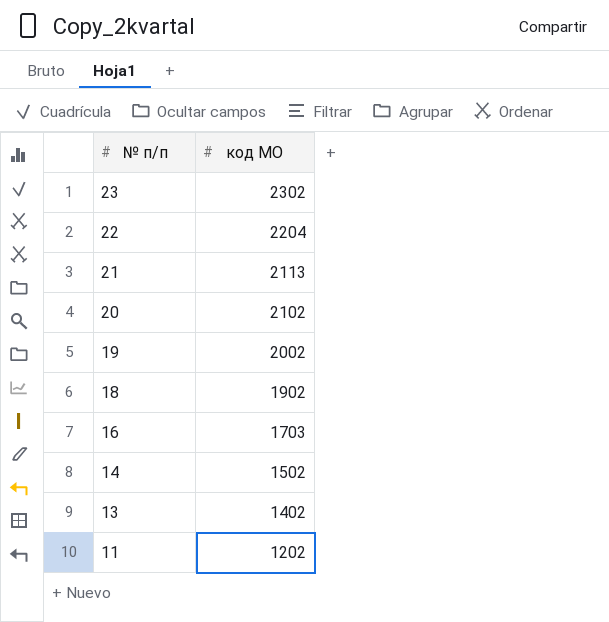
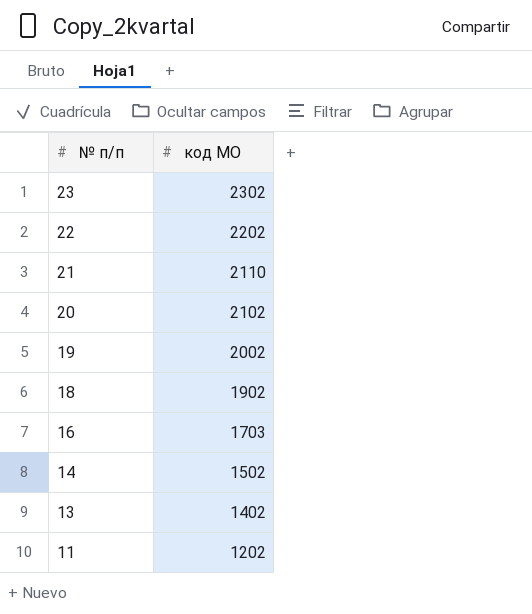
22 | код МО: 2204 -> 2202
21 | код МО: 2113 -> 2110

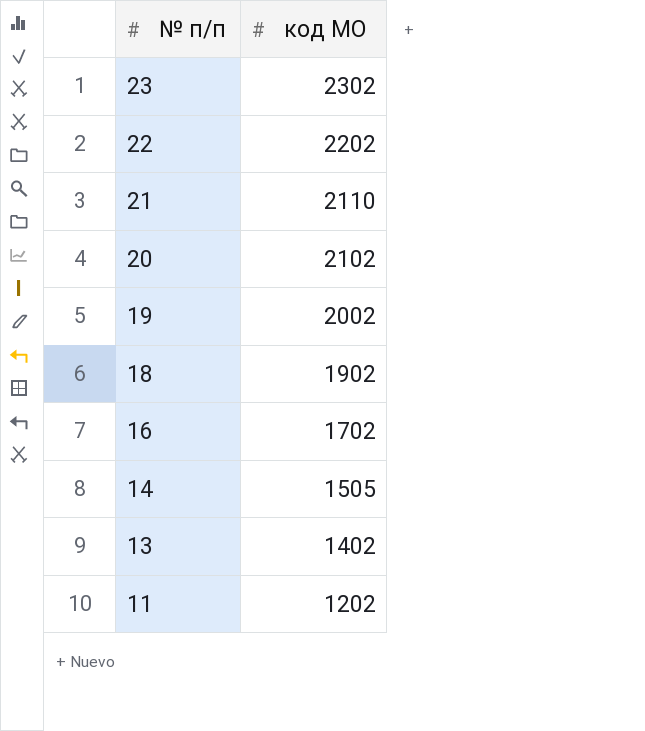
16 | код МО: 1703 -> 1702
14 | код МО: 1502 -> 1505

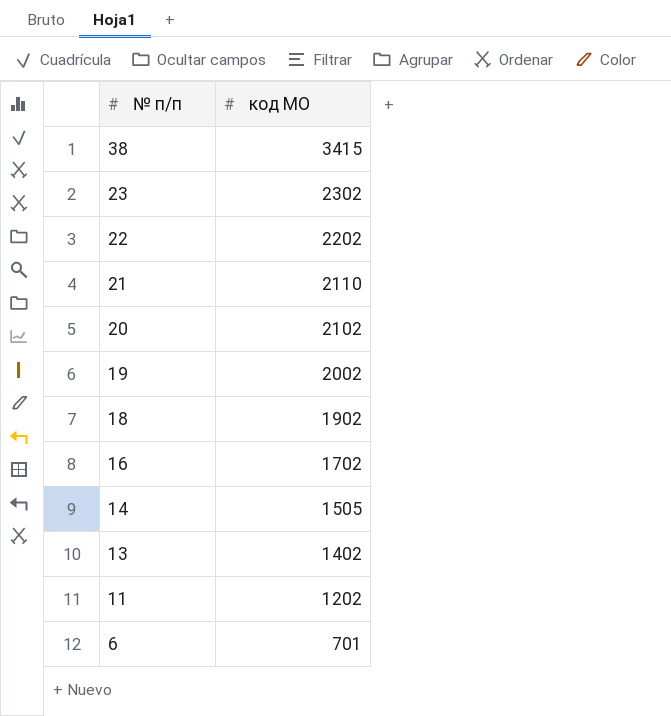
row 38: none -> 3415
row 6: none -> 701

